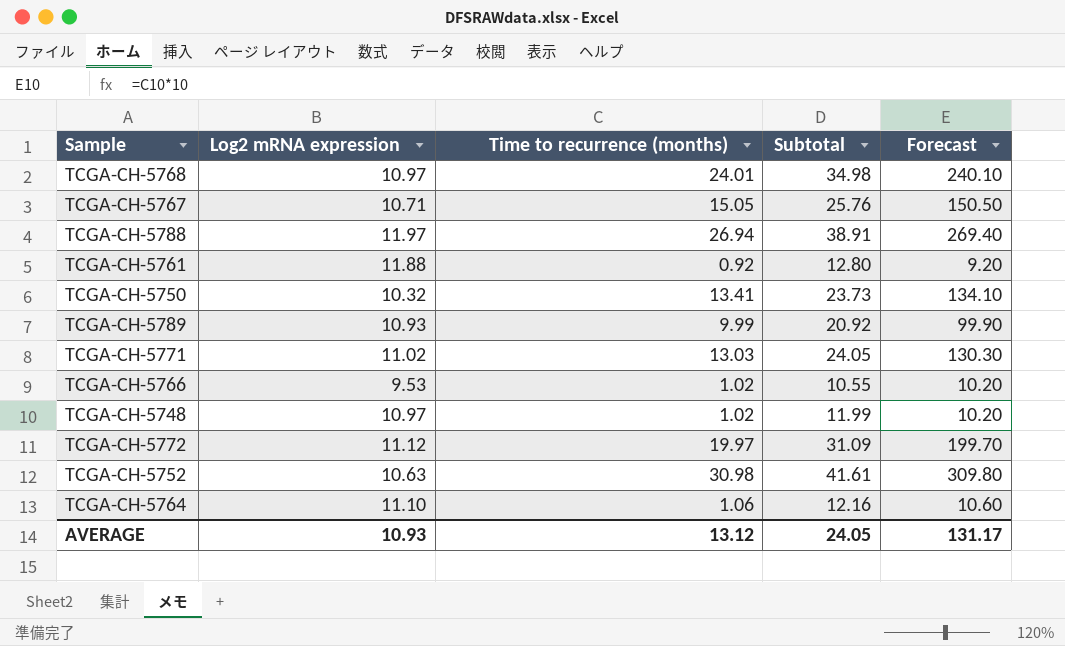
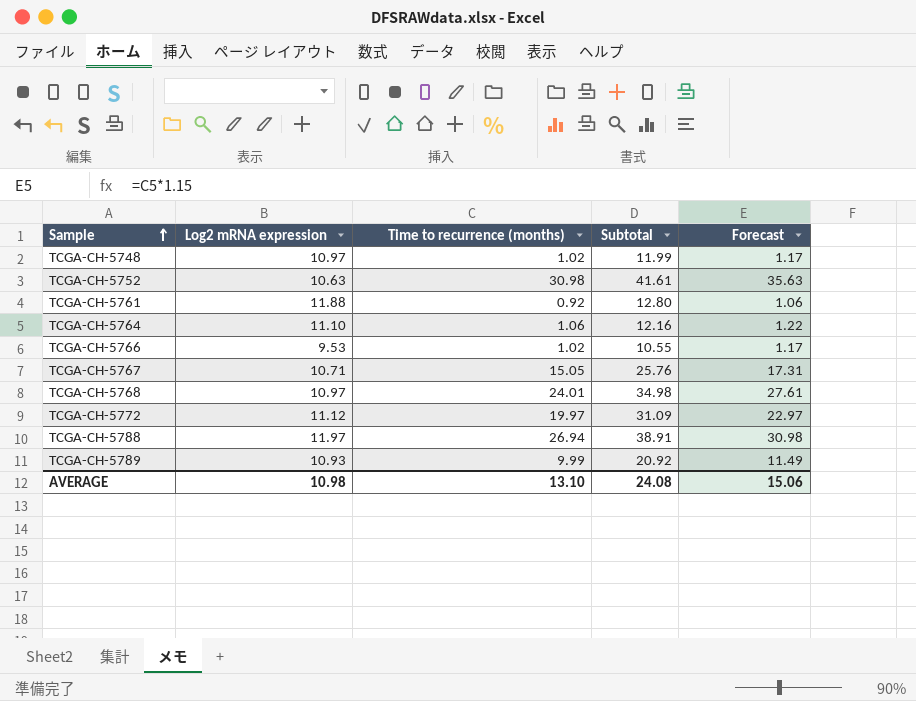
row order: none -> Sample ascending
column Forecast | formula: [Time to recurrence (months)] * 10 -> [Time to recurrence (months)] * 1.15
row TCGA-CH-5750: 10.32 | 13.41 | 23.73 | 134.10 -> none
row TCGA-CH-5771: 11.02 | 13.03 | 24.05 | 130.30 -> none
AVERAGE | Log2 mRNA expression: 10.93 -> 10.98
AVERAGE | Time to recurrence (months): 13.12 -> 13.10
AVERAGE | Subtotal: 24.05 -> 24.08
AVERAGE | Forecast: 131.17 -> 15.06

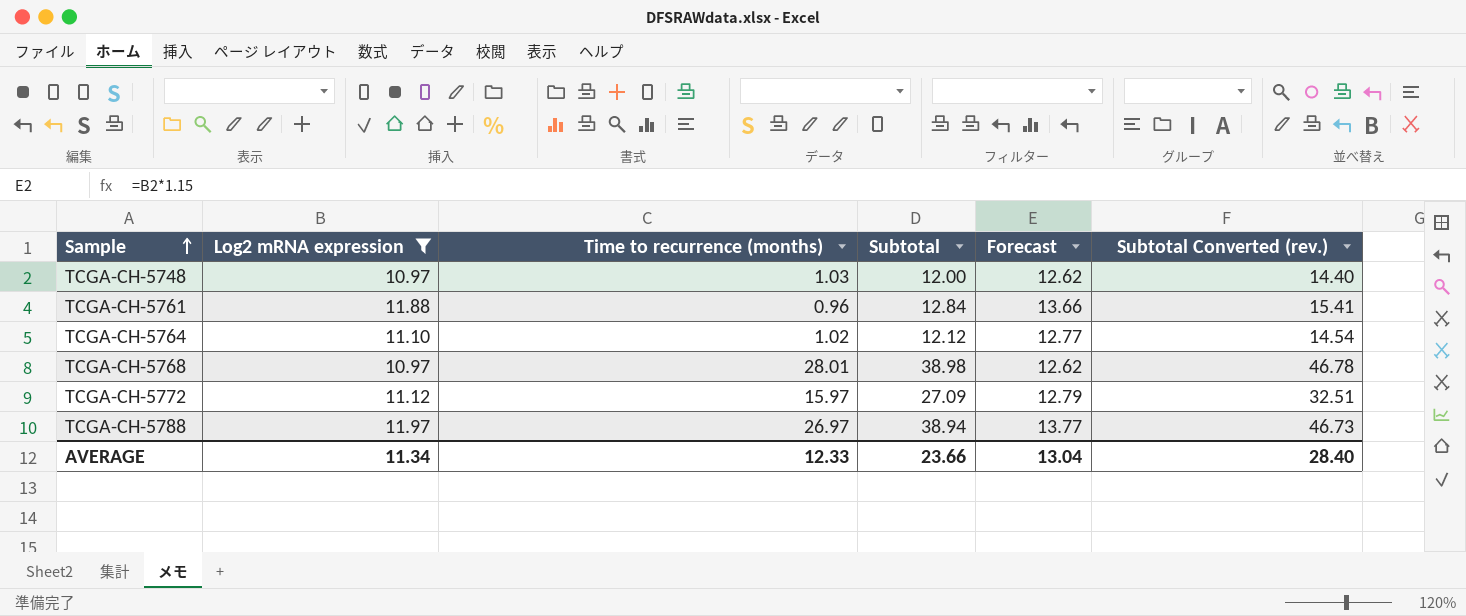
filter: none -> Log2 mRNA expression >= 10.97
column Forecast | formula: [Time to recurrence (months)] * 1.15 -> [Log2 mRNA expression] * 1.15
column Subtotal Converted (rev.) | formula: none -> [Subtotal] * 1.2
TCGA-CH-5748 | Time to recurrence (months): 1.02 -> 1.03
TCGA-CH-5748 | Subtotal: 11.99 -> 12.00
TCGA-CH-5761 | Time to recurrence (months): 0.92 -> 0.96
TCGA-CH-5761 | Subtotal: 12.80 -> 12.84
TCGA-CH-5764 | Time to recurrence (months): 1.06 -> 1.02
TCGA-CH-5764 | Subtotal: 12.16 -> 12.12
TCGA-CH-5768 | Time to recurrence (months): 24.01 -> 28.01
TCGA-CH-5768 | Subtotal: 34.98 -> 38.98
TCGA-CH-5772 | Time to recurrence (months): 19.97 -> 15.97
TCGA-CH-5772 | Subtotal: 31.09 -> 27.09
TCGA-CH-5788 | Time to recurrence (months): 26.94 -> 26.97
TCGA-CH-5788 | Subtotal: 38.91 -> 38.94
AVERAGE | Log2 mRNA expression: 10.98 -> 11.34
AVERAGE | Time to recurrence (months): 13.10 -> 12.33
AVERAGE | Subtotal: 24.08 -> 23.66
AVERAGE | Forecast: 15.06 -> 13.04

